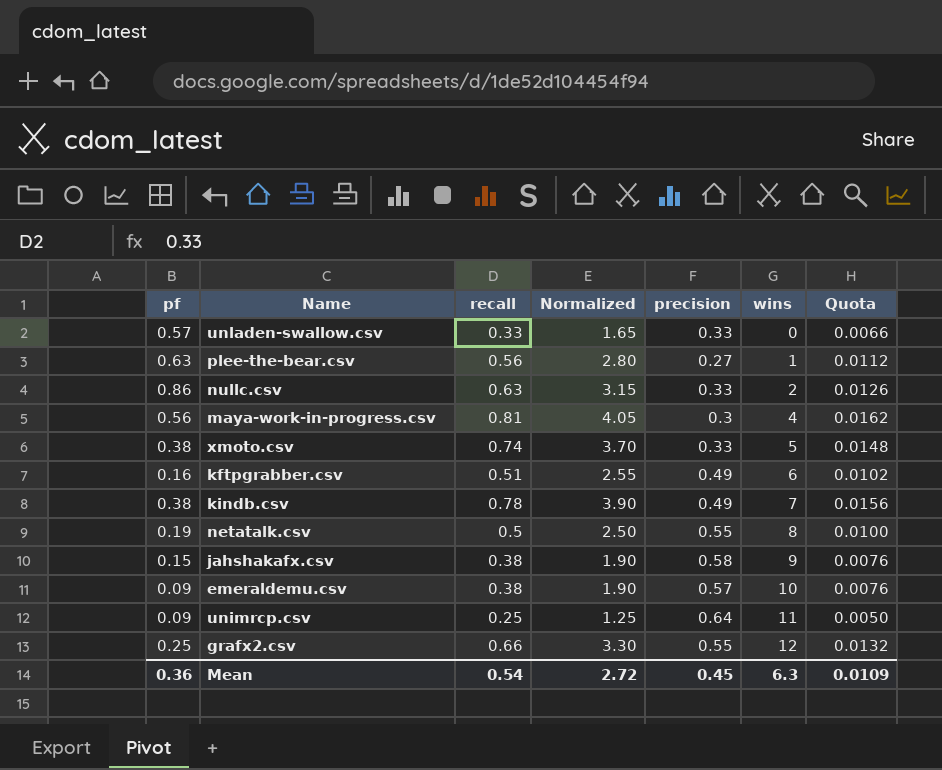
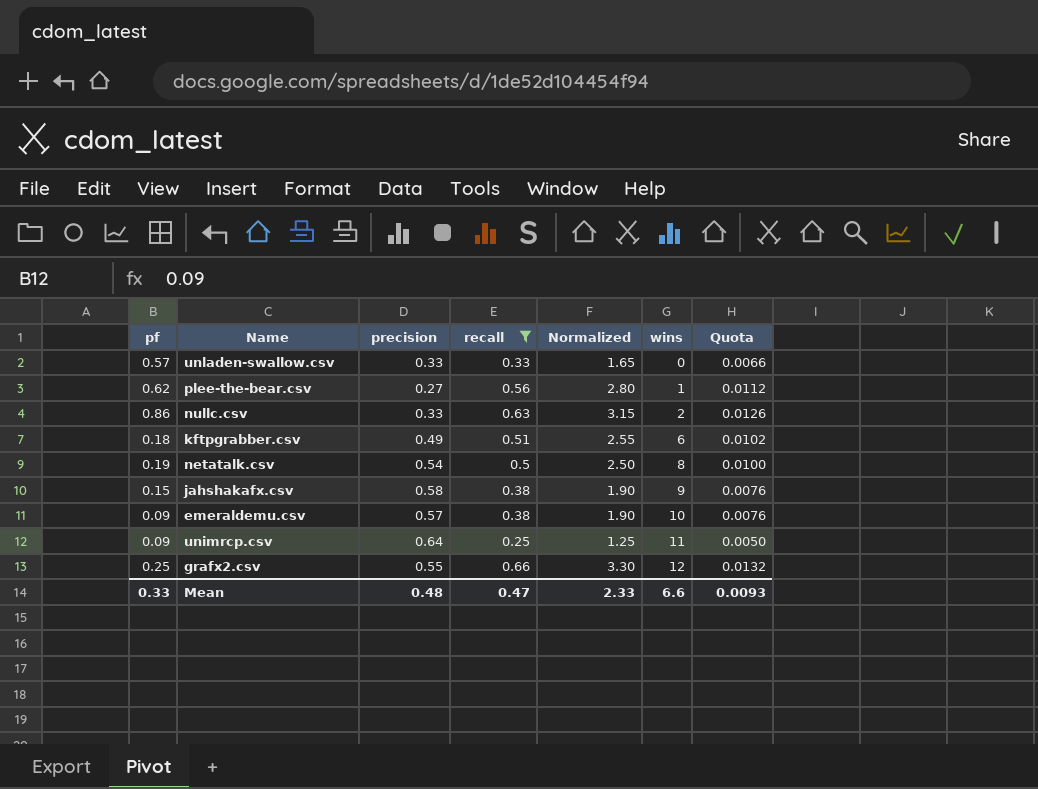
filter: none -> recall <= 0.66
column precision | position: 5 -> 3
plee-the-bear.csv | pf: 0.63 -> 0.62
kftpgrabber.csv | pf: 0.16 -> 0.18
netatalk.csv | precision: 0.55 -> 0.54
Mean | pf: 0.36 -> 0.33
Mean | precision: 0.45 -> 0.48
Mean | recall: 0.54 -> 0.47
Mean | Normalized: 2.72 -> 2.33
Mean | wins: 6.3 -> 6.6
Mean | Quota: 0.0109 -> 0.0093

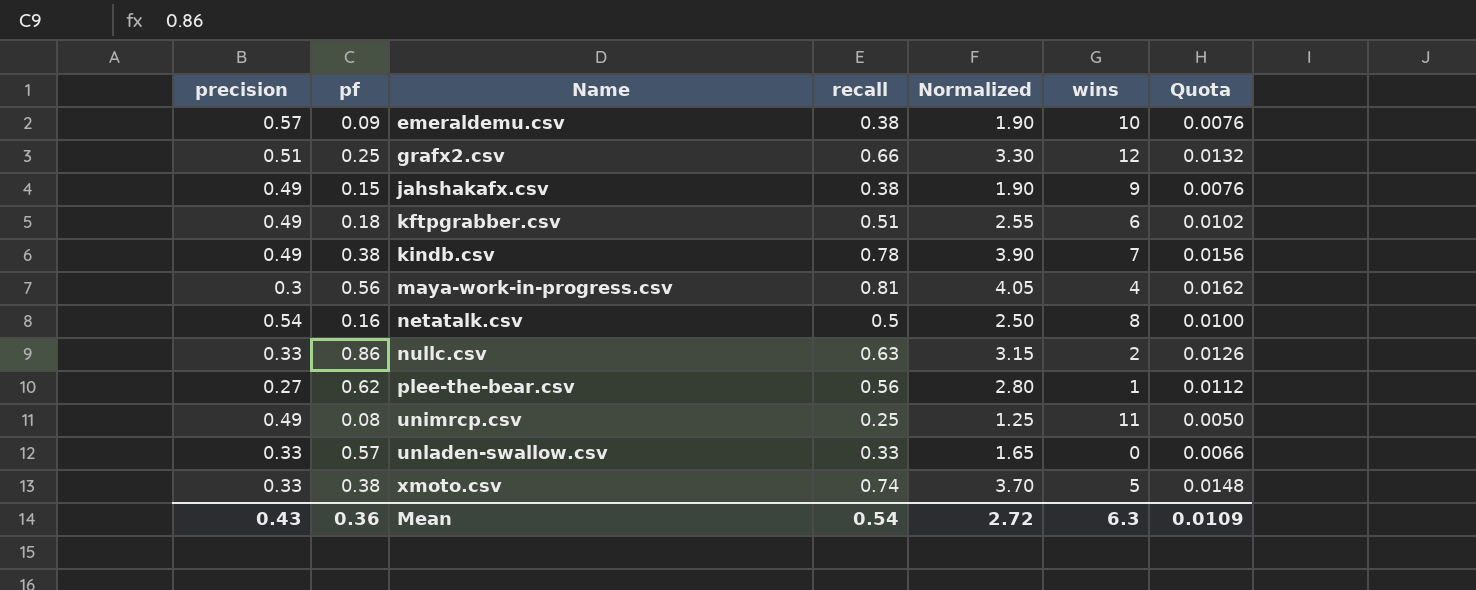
filter: recall <= 0.66 -> none
row order: wins ascending -> Name ascending
column precision | position: 3 -> 1
grafx2.csv | precision: 0.55 -> 0.51
jahshakafx.csv | precision: 0.58 -> 0.49
netatalk.csv | pf: 0.19 -> 0.16
unimrcp.csv | precision: 0.64 -> 0.49
unimrcp.csv | pf: 0.09 -> 0.08
Mean | precision: 0.48 -> 0.43
Mean | pf: 0.33 -> 0.36
Mean | recall: 0.47 -> 0.54
Mean | Normalized: 2.33 -> 2.72
Mean | wins: 6.6 -> 6.3
Mean | Quota: 0.0093 -> 0.0109

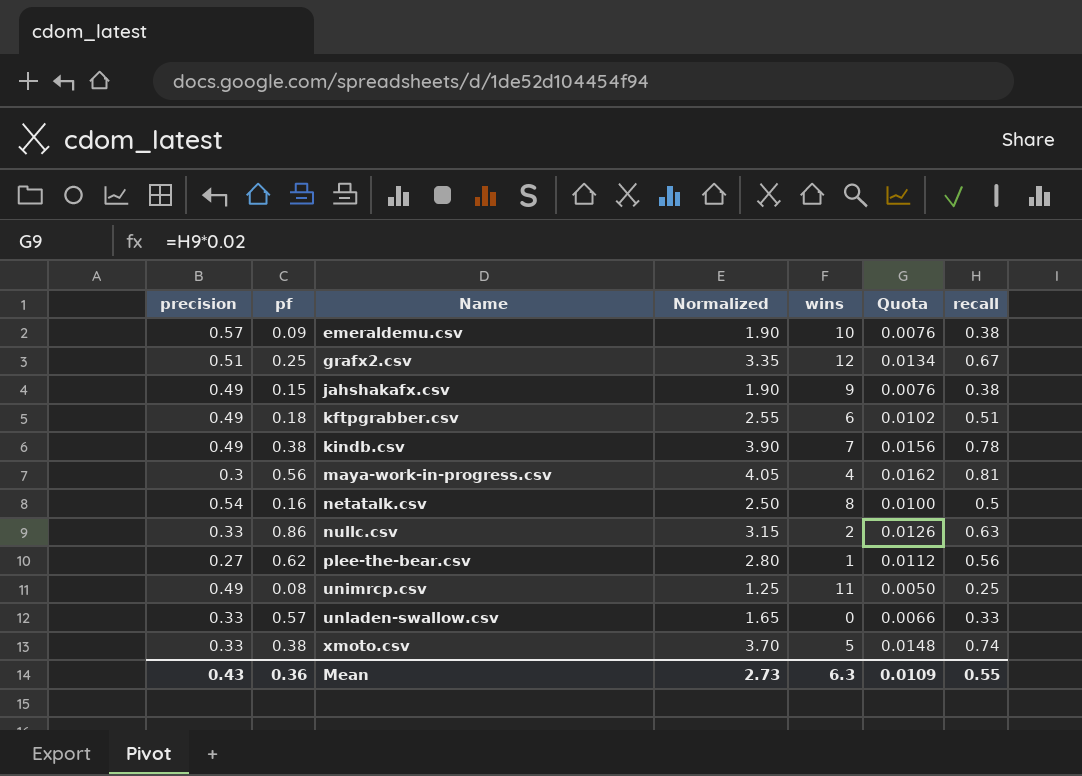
column recall | position: 4 -> 7
grafx2.csv | Normalized: 3.30 -> 3.35
grafx2.csv | Quota: 0.0132 -> 0.0134
grafx2.csv | recall: 0.66 -> 0.67
Mean | Normalized: 2.72 -> 2.73
Mean | recall: 0.54 -> 0.55

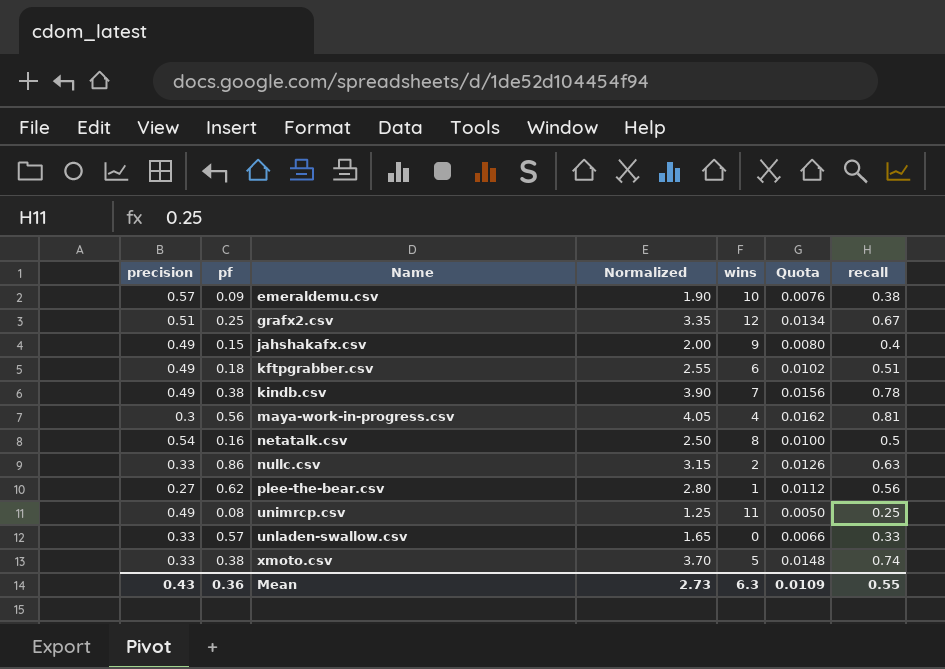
jahshakafx.csv | Normalized: 1.90 -> 2.00
jahshakafx.csv | Quota: 0.0076 -> 0.0080
jahshakafx.csv | recall: 0.38 -> 0.4

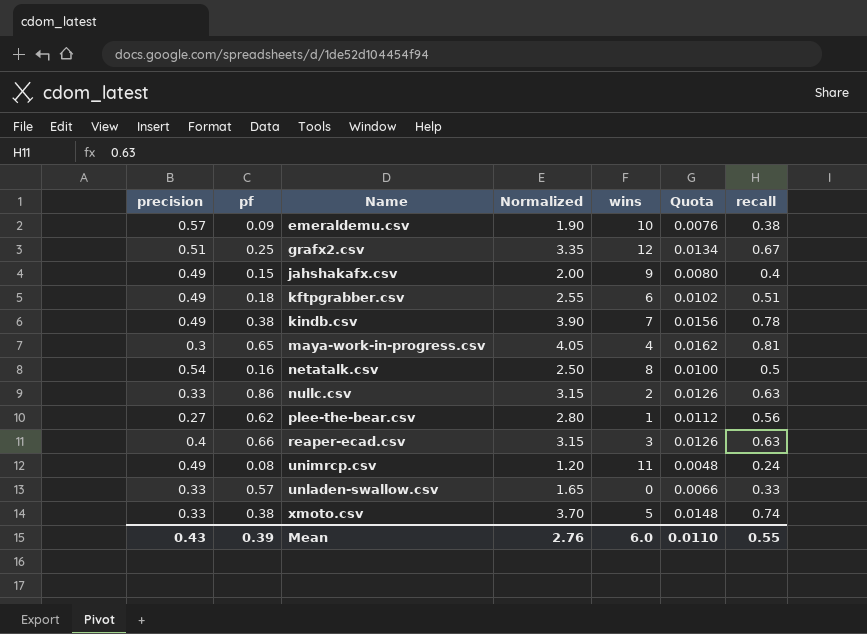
maya-work-in-progress.csv | pf: 0.56 -> 0.65
row reaper-ecad.csv: none -> 0.4 | 0.66 | 3.15 | 3 | 0.0126 | 0.63
unimrcp.csv | Normalized: 1.25 -> 1.20
unimrcp.csv | Quota: 0.0050 -> 0.0048
unimrcp.csv | recall: 0.25 -> 0.24
Mean | pf: 0.36 -> 0.39
Mean | Normalized: 2.73 -> 2.76
Mean | wins: 6.3 -> 6.0
Mean | Quota: 0.0109 -> 0.0110

